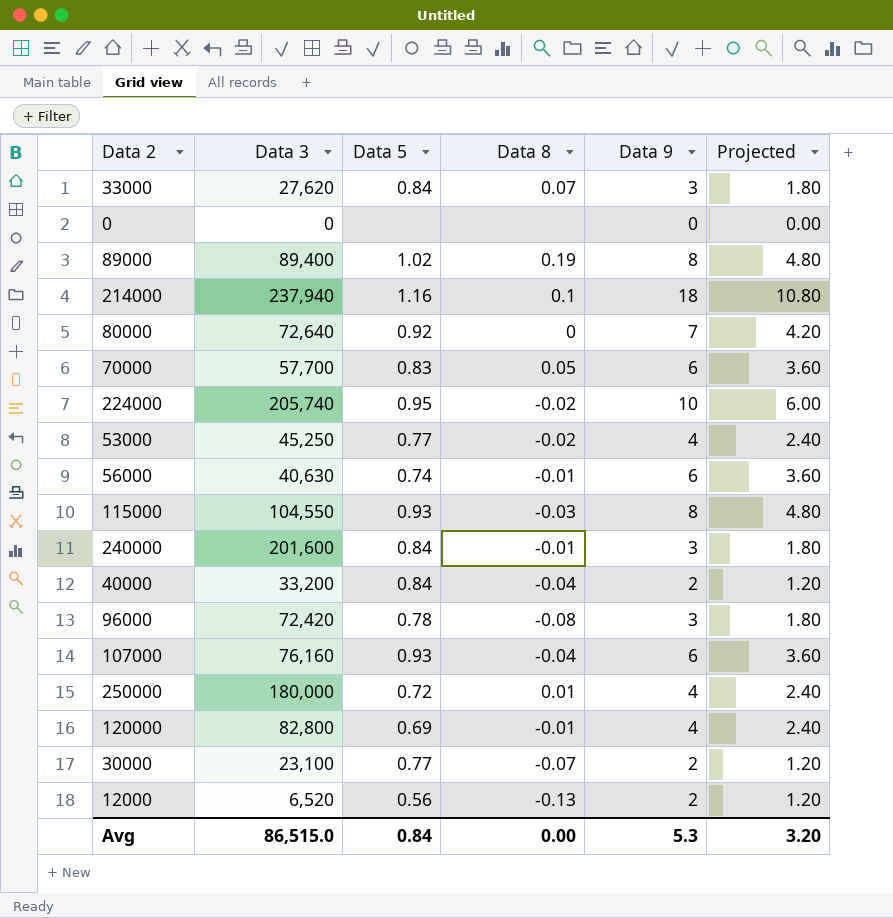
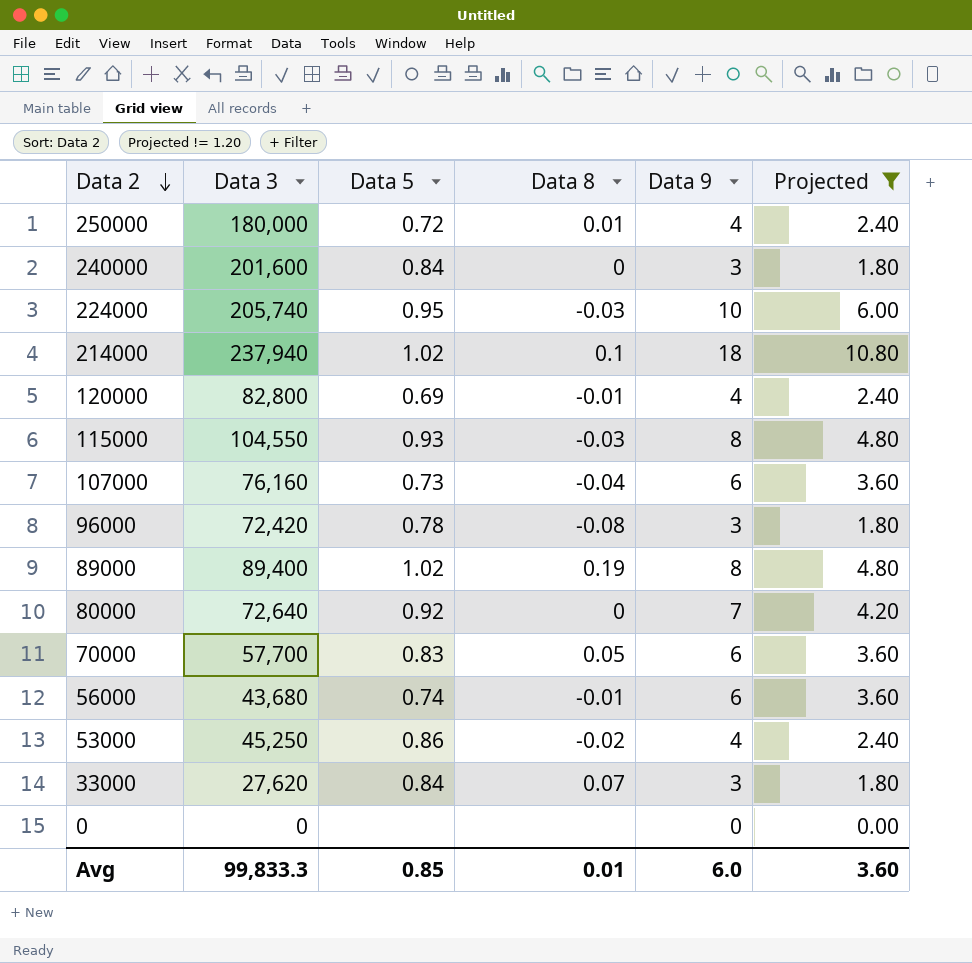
filter: none -> Projected != 1.20
row order: none -> Data 2 descending
240000 | Data 8: -0.01 -> 0
224000 | Data 8: -0.02 -> -0.03
214000 | Data 5: 1.16 -> 1.02
107000 | Data 5: 0.93 -> 0.73
56000 | Data 3: 40,630 -> 43,680
53000 | Data 5: 0.77 -> 0.86
Avg | Data 3: 86,515.0 -> 99,833.3
Avg | Data 5: 0.84 -> 0.85
Avg | Data 8: 0.00 -> 0.01
Avg | Data 9: 5.3 -> 6.0
Avg | Projected: 3.20 -> 3.60

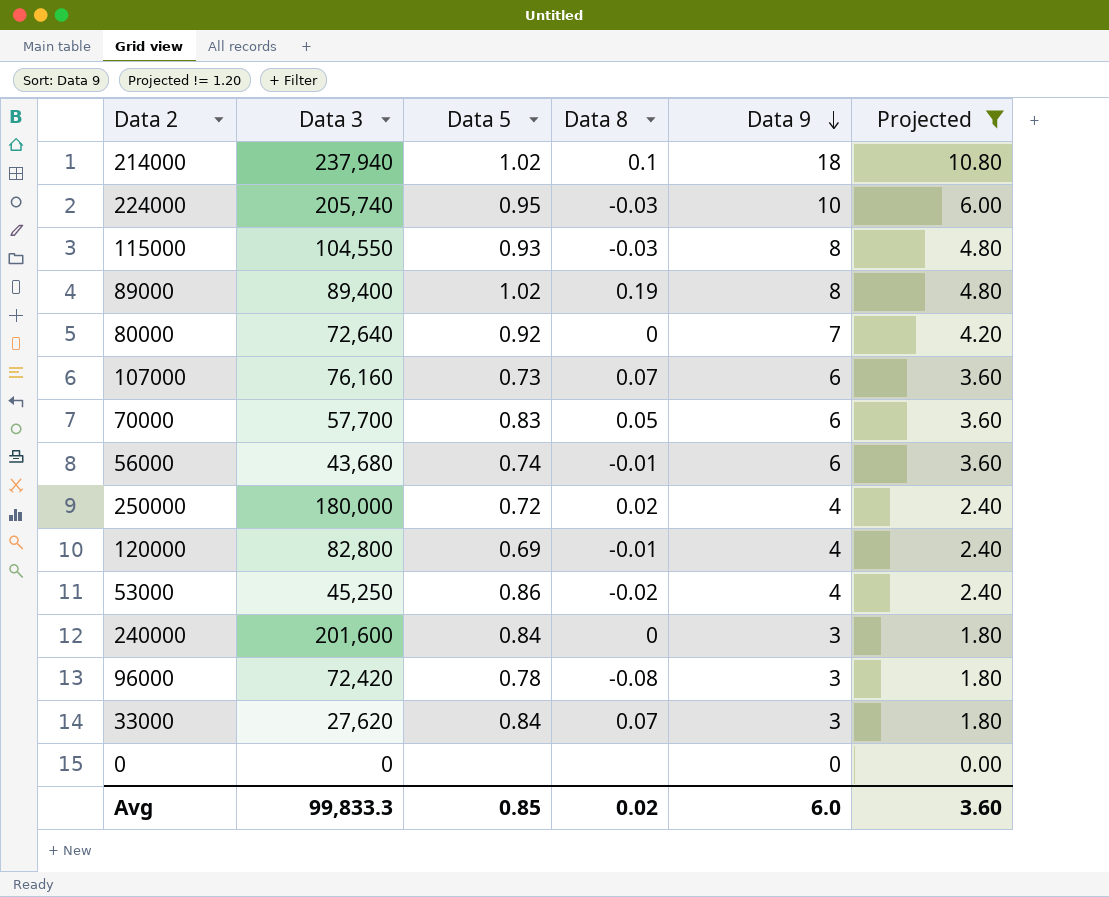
row order: Data 2 descending -> Data 9 descending
107000 | Data 8: -0.04 -> 0.07
250000 | Data 8: 0.01 -> 0.02
Avg | Data 8: 0.01 -> 0.02

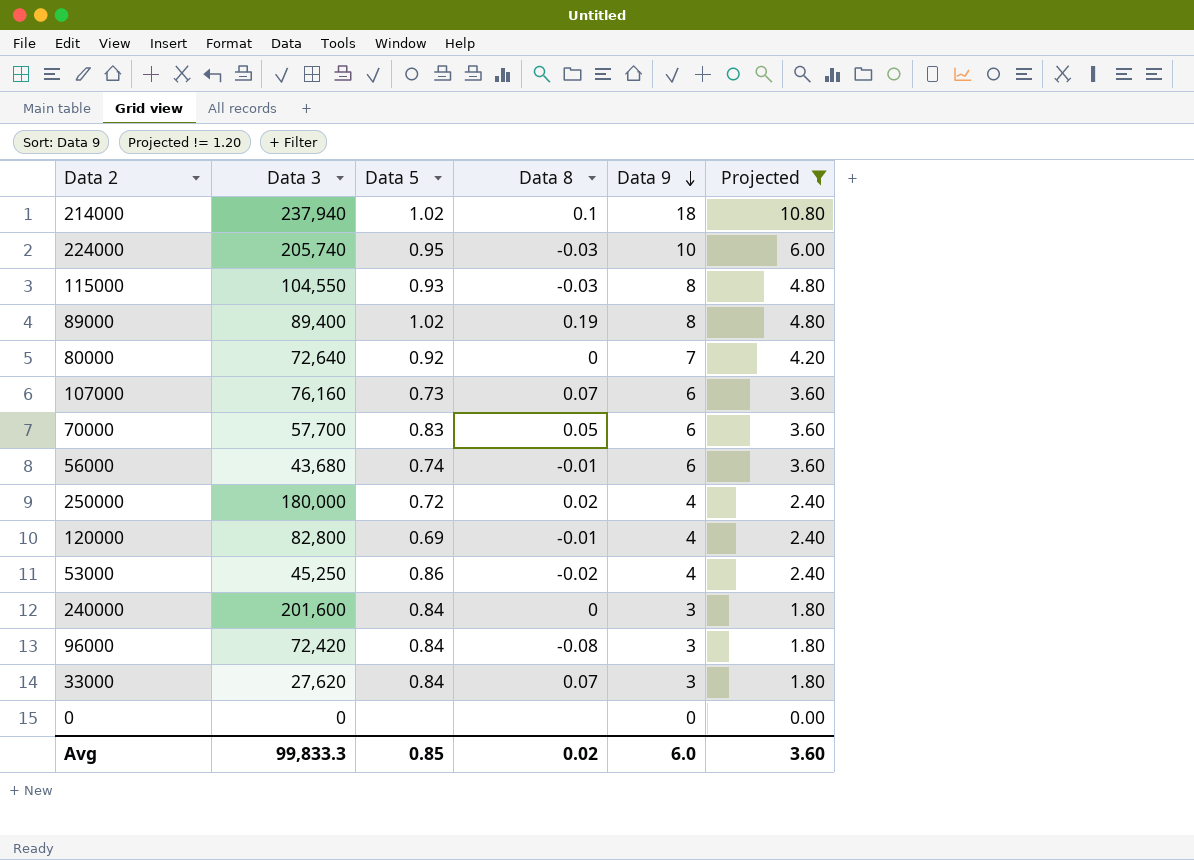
96000 | Data 5: 0.78 -> 0.84

